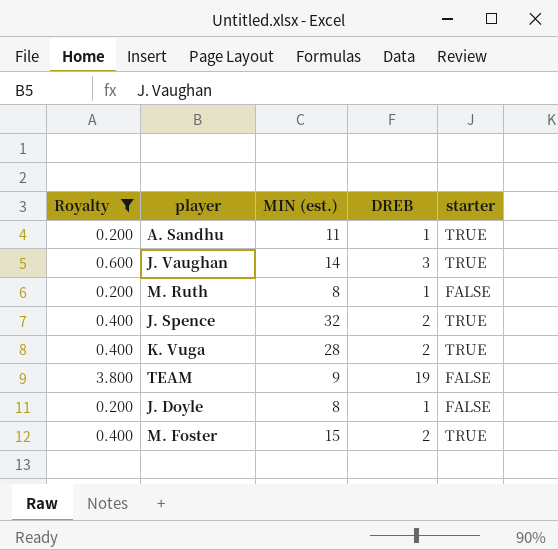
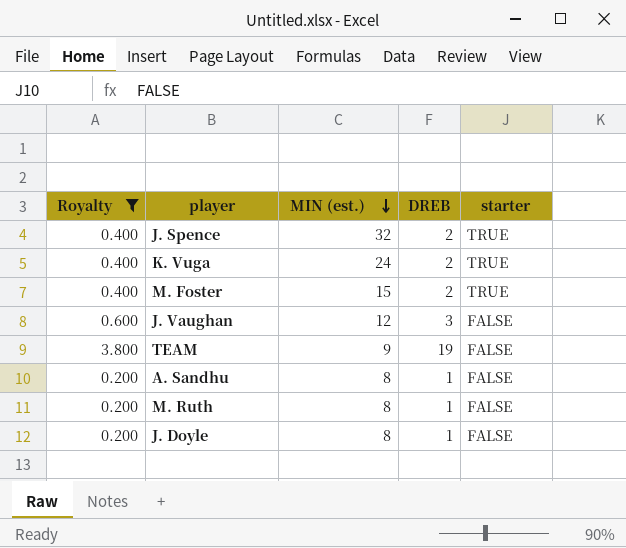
row order: none -> MIN (est.) descending
K. Vuga | MIN (est.): 28 -> 24
J. Vaughan | MIN (est.): 14 -> 12
J. Vaughan | starter: TRUE -> FALSE
A. Sandhu | MIN (est.): 11 -> 8
A. Sandhu | starter: TRUE -> FALSE

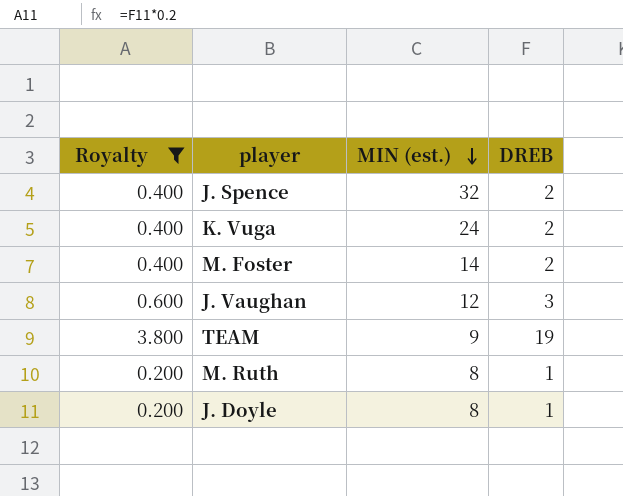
column starter | position: 5 -> none
row A. Sandhu: 0.200 | 8 | 1 | FALSE -> none
M. Foster | MIN (est.): 15 -> 14

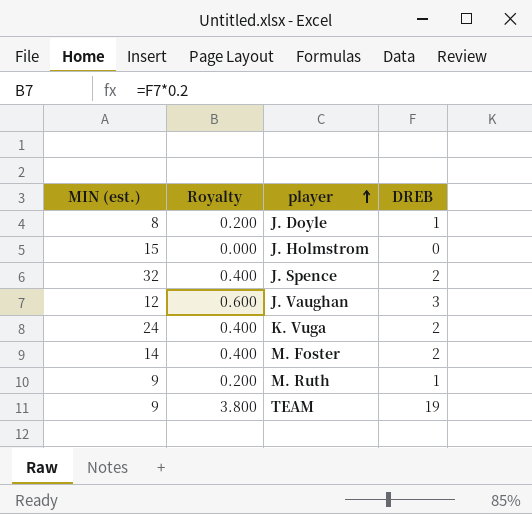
filter: Royalty != 0.000 -> none
row order: MIN (est.) descending -> player ascending
column MIN (est.) | position: 3 -> 1
M. Ruth | MIN (est.): 8 -> 9

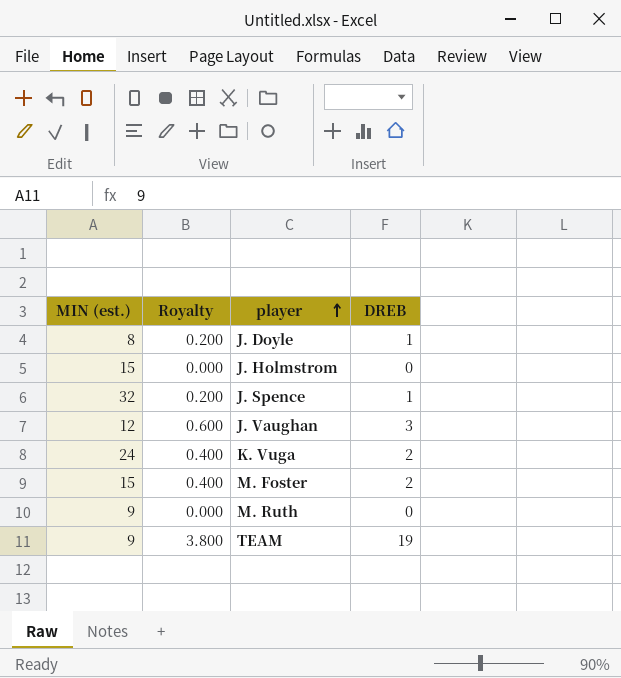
J. Spence | Royalty: 0.400 -> 0.200
J. Spence | DREB: 2 -> 1
M. Foster | MIN (est.): 14 -> 15
M. Ruth | Royalty: 0.200 -> 0.000
M. Ruth | DREB: 1 -> 0

